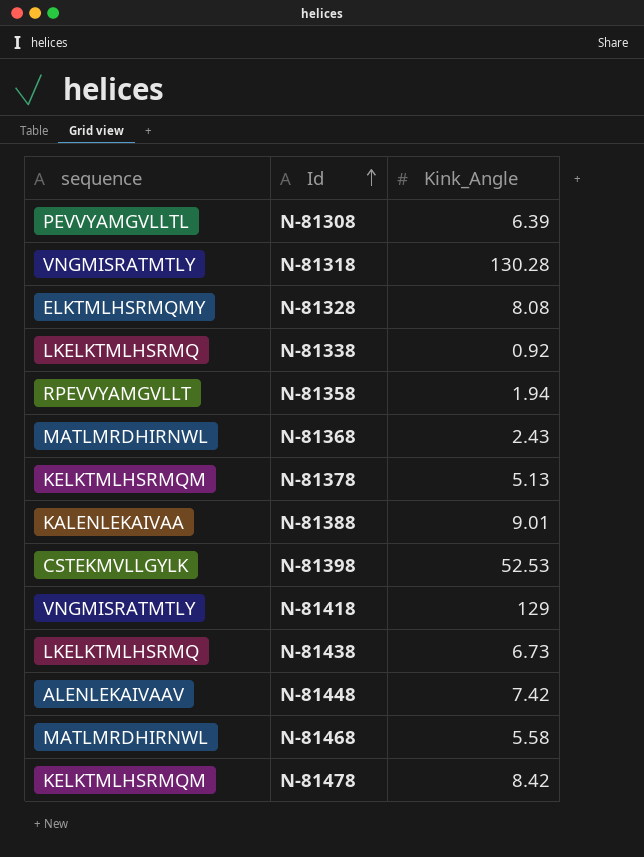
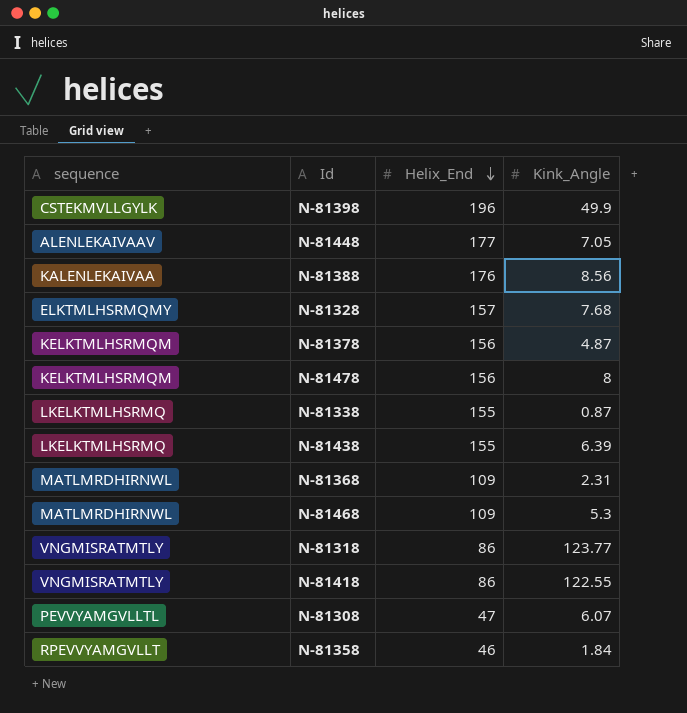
row order: Id ascending -> Helix_End descending
column Helix_End | position: none -> 3
N-81398 | Kink_Angle: 52.53 -> 49.9
N-81448 | Kink_Angle: 7.42 -> 7.05
N-81388 | Kink_Angle: 9.01 -> 8.56
N-81328 | Kink_Angle: 8.08 -> 7.68
N-81378 | Kink_Angle: 5.13 -> 4.87
N-81478 | Kink_Angle: 8.42 -> 8
N-81338 | Kink_Angle: 0.92 -> 0.87
N-81438 | Kink_Angle: 6.73 -> 6.39
N-81368 | Kink_Angle: 2.43 -> 2.31
N-81468 | Kink_Angle: 5.58 -> 5.3
N-81318 | Kink_Angle: 130.28 -> 123.77
N-81418 | Kink_Angle: 129 -> 122.55
N-81308 | Kink_Angle: 6.39 -> 6.07
N-81358 | Kink_Angle: 1.94 -> 1.84

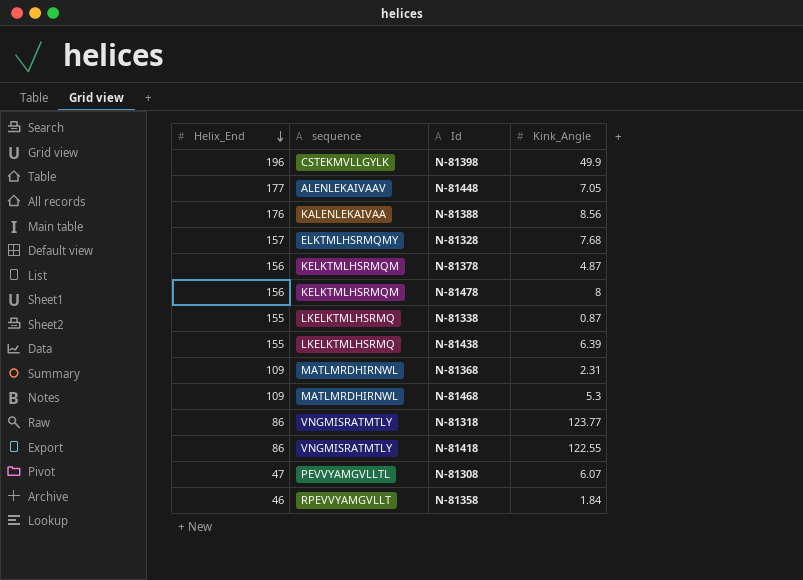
column Helix_End | position: 3 -> 1

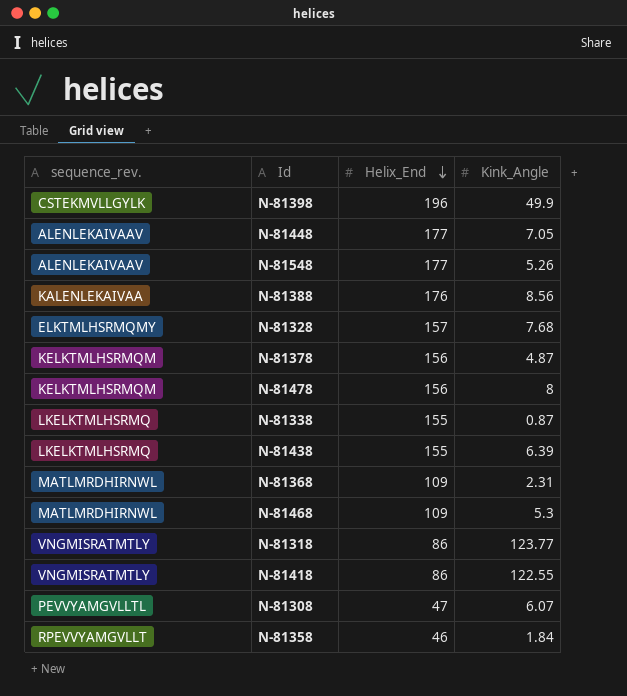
column name: sequence -> sequence_rev.
column Helix_End | position: 1 -> 3
row N-81548: none -> ALENLEKAIVAAV | 177 | 5.26

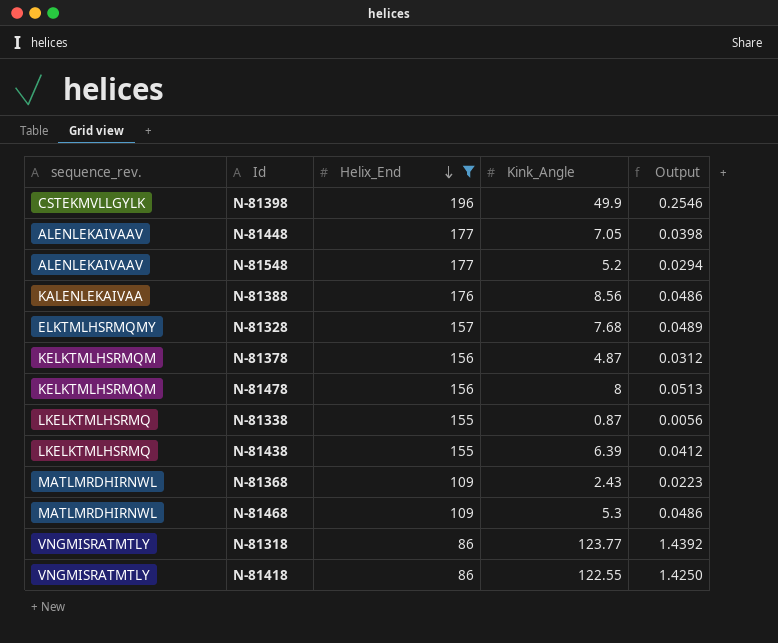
filter: none -> Helix_End >= 86
column Output | formula: none -> [Kink_Angle] / [Helix_End]
N-81548 | Kink_Angle: 5.26 -> 5.2
N-81368 | Kink_Angle: 2.31 -> 2.43

